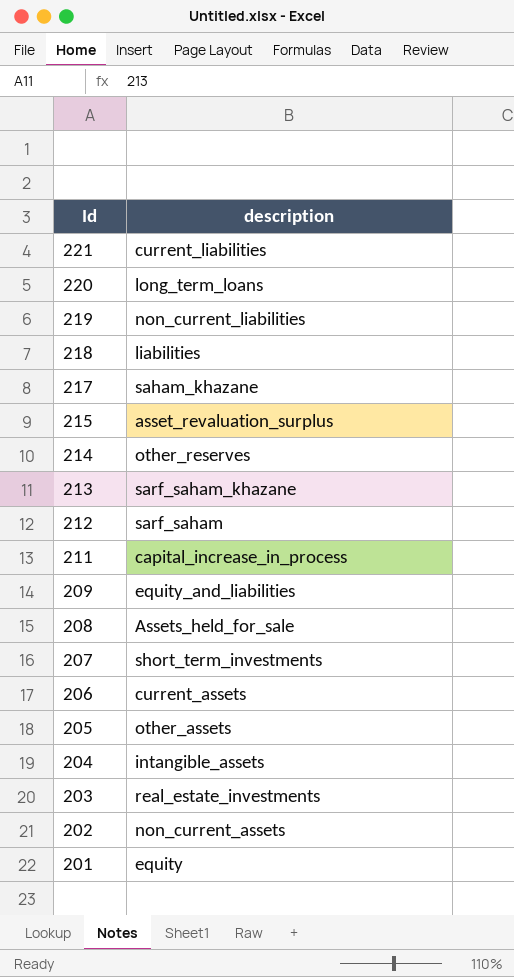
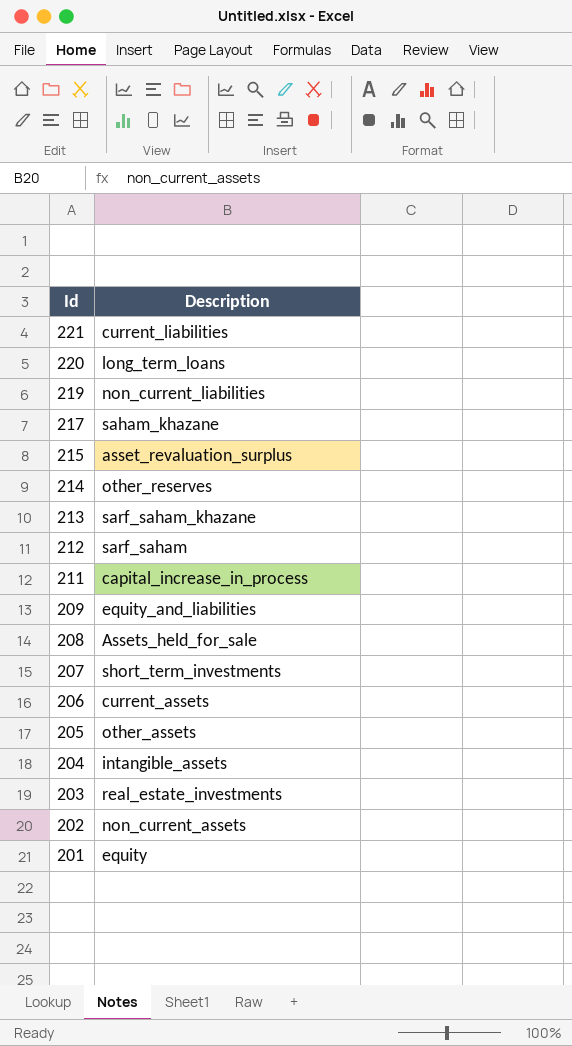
column name: description -> Description
row 218: liabilities -> none

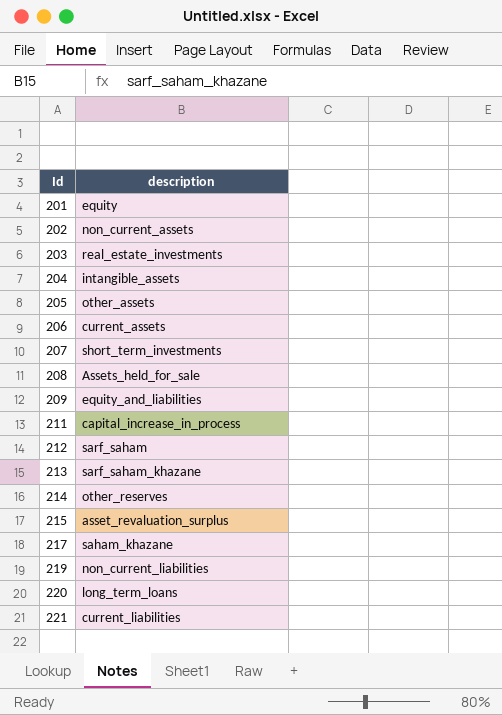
row order: Id descending -> Id ascending
column name: Description -> description

